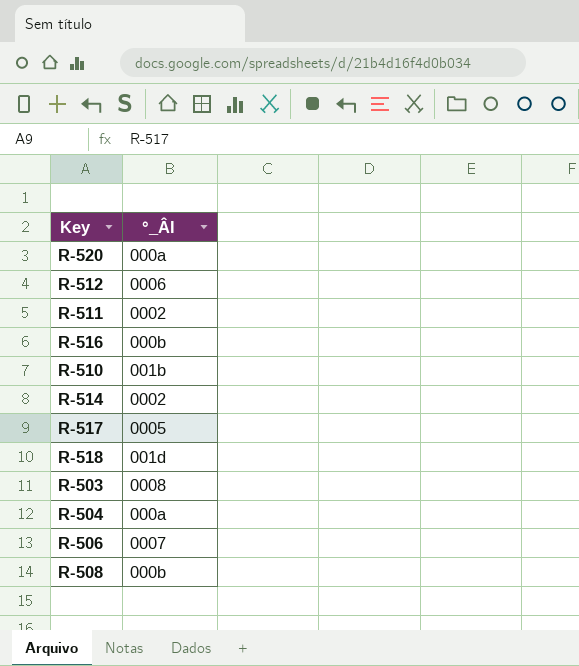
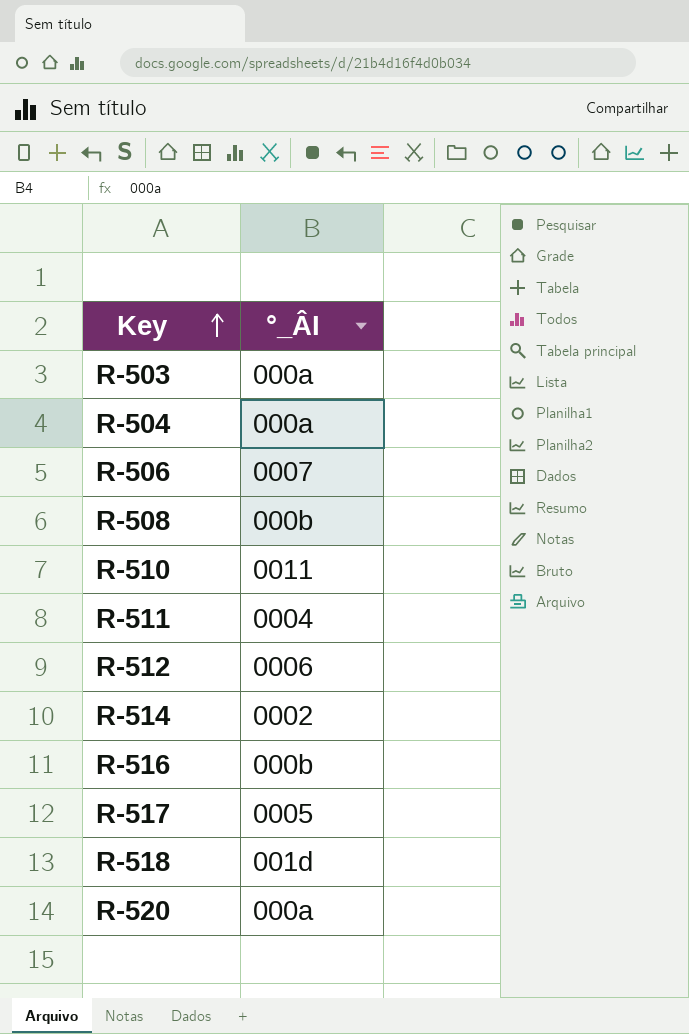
row order: none -> Key ascending
R-503 | °_ÂI: 0008 -> 000a
R-510 | °_ÂI: 001b -> 0011
R-511 | °_ÂI: 0002 -> 0004

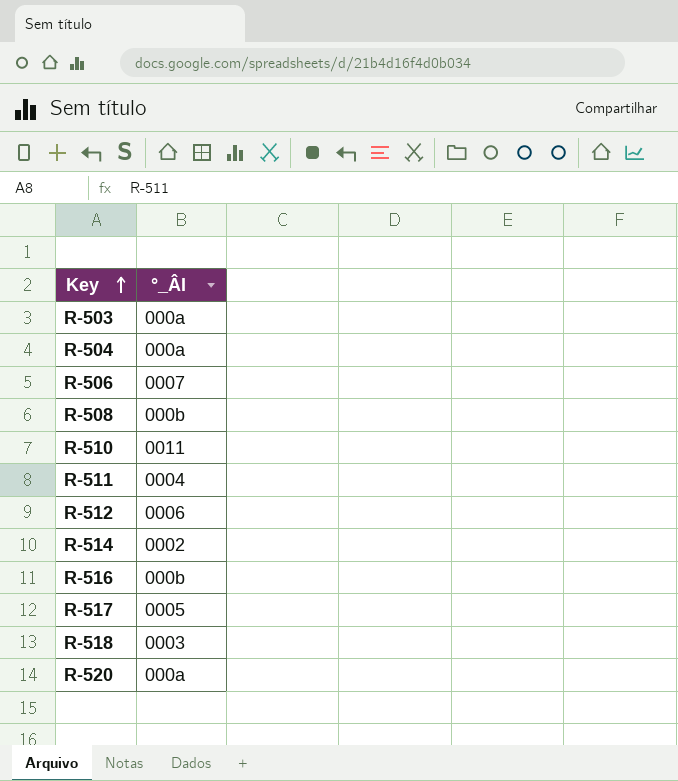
R-518 | °_ÂI: 001d -> 0003

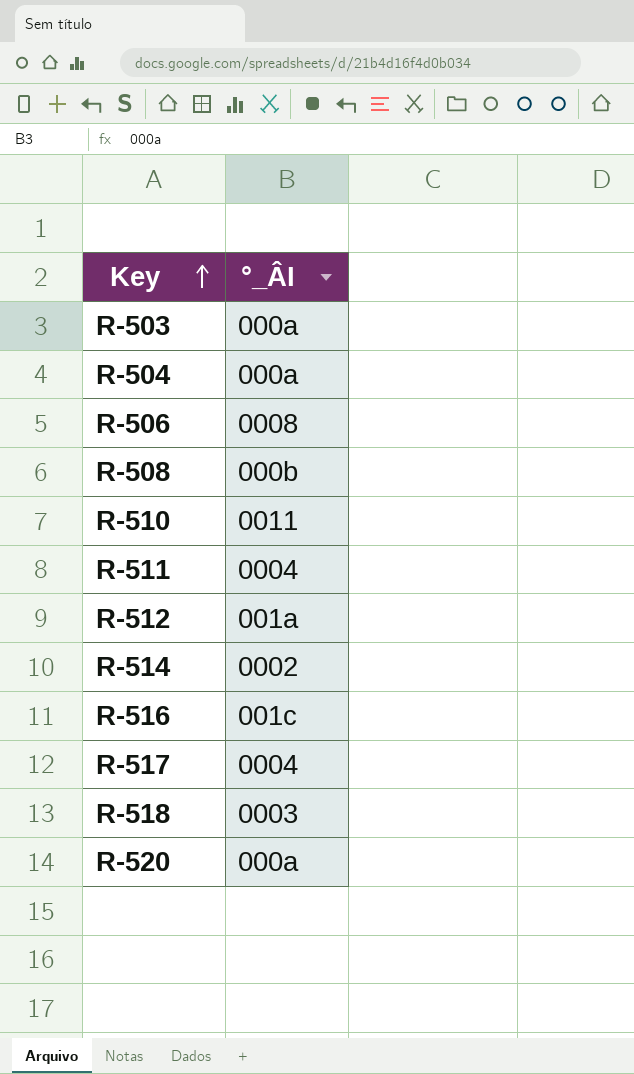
R-506 | °_ÂI: 0007 -> 0008
R-512 | °_ÂI: 0006 -> 001a
R-516 | °_ÂI: 000b -> 001c
R-517 | °_ÂI: 0005 -> 0004

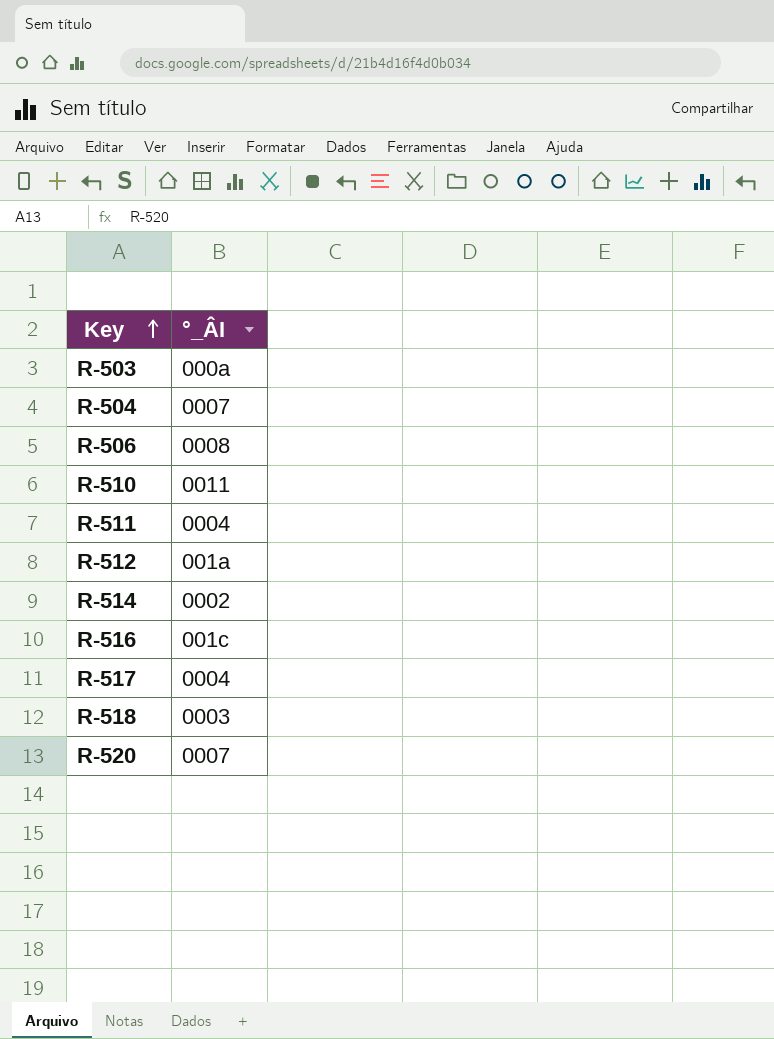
row R-508: 000b -> none
R-504 | °_ÂI: 000a -> 0007
R-520 | °_ÂI: 000a -> 0007

